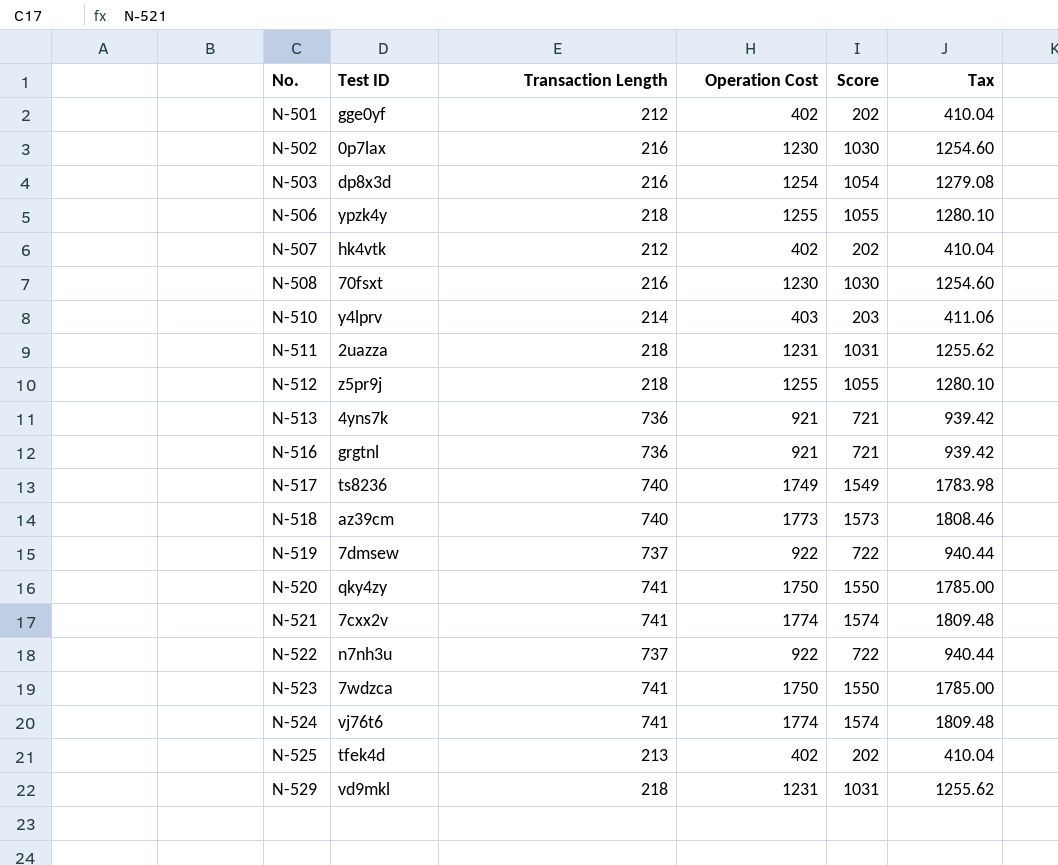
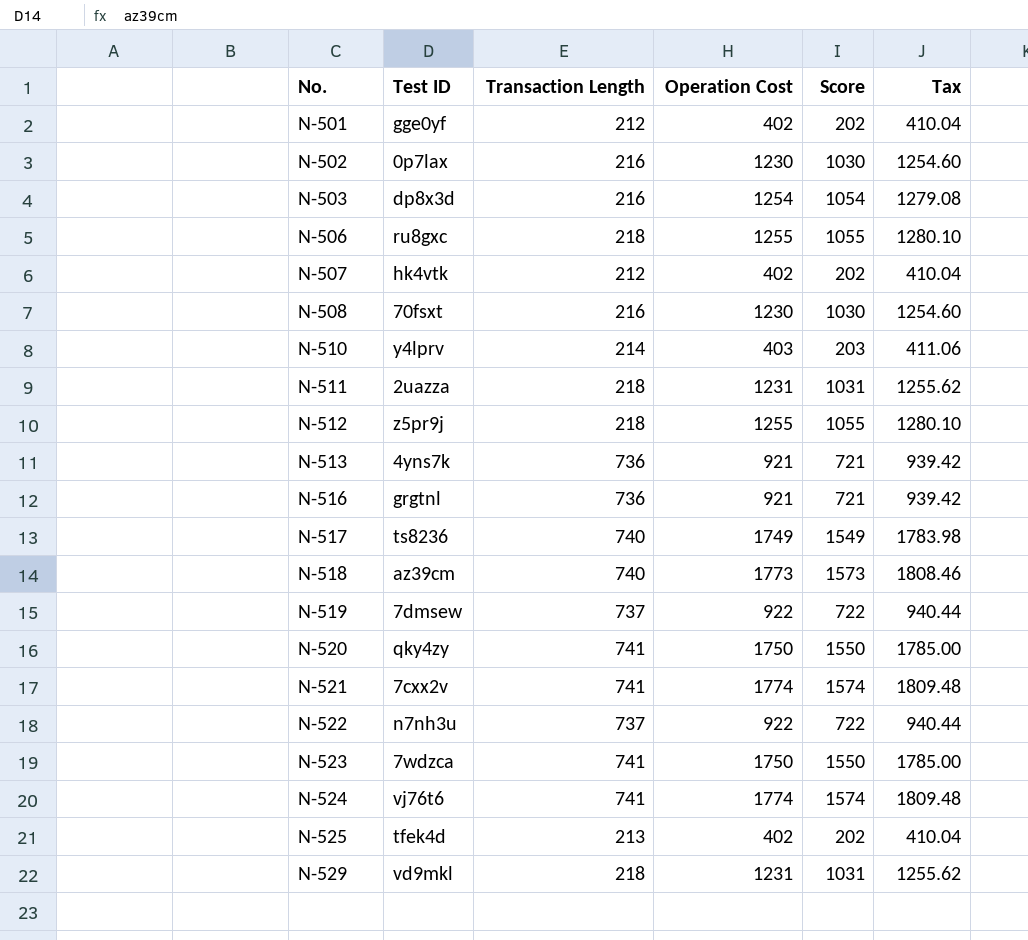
N-506 | Test ID: ypzk4y -> ru8gxc

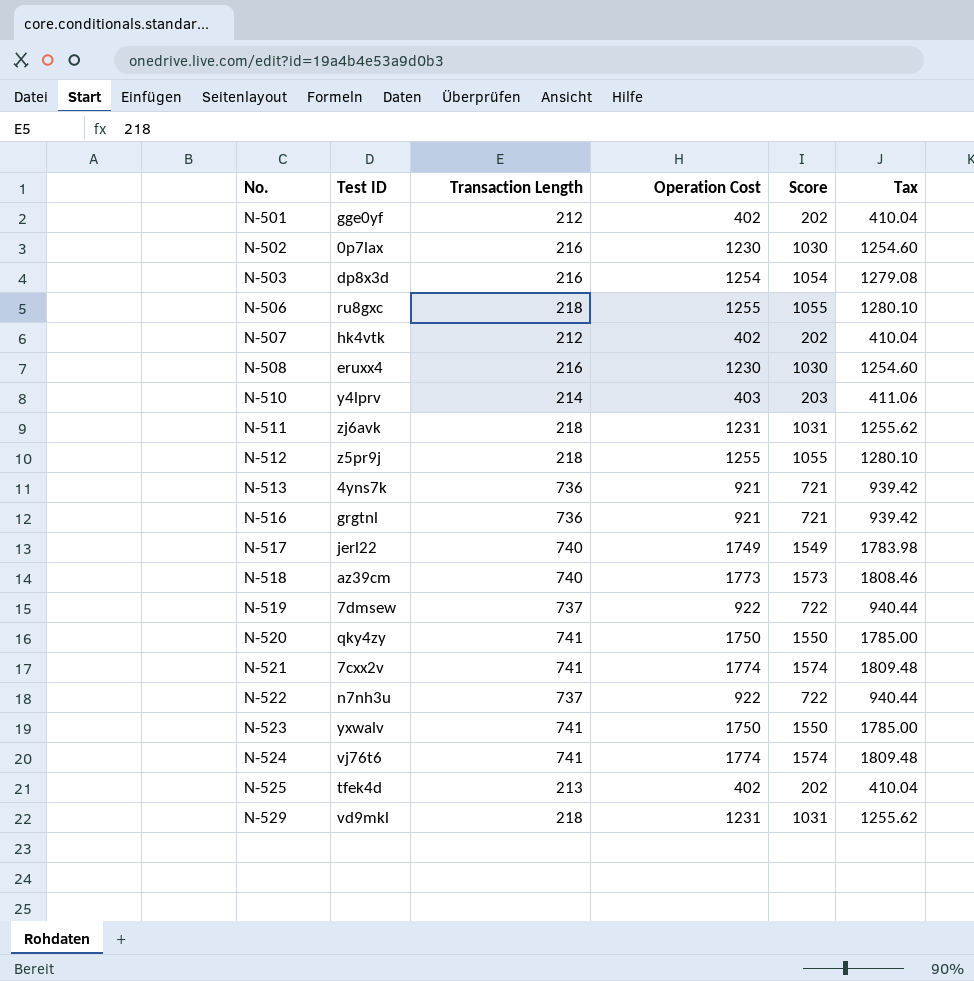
N-508 | Test ID: 70fsxt -> eruxx4
N-511 | Test ID: 2uazza -> zj6avk
N-517 | Test ID: ts8236 -> jerl22
N-523 | Test ID: 7wdzca -> yxwalv

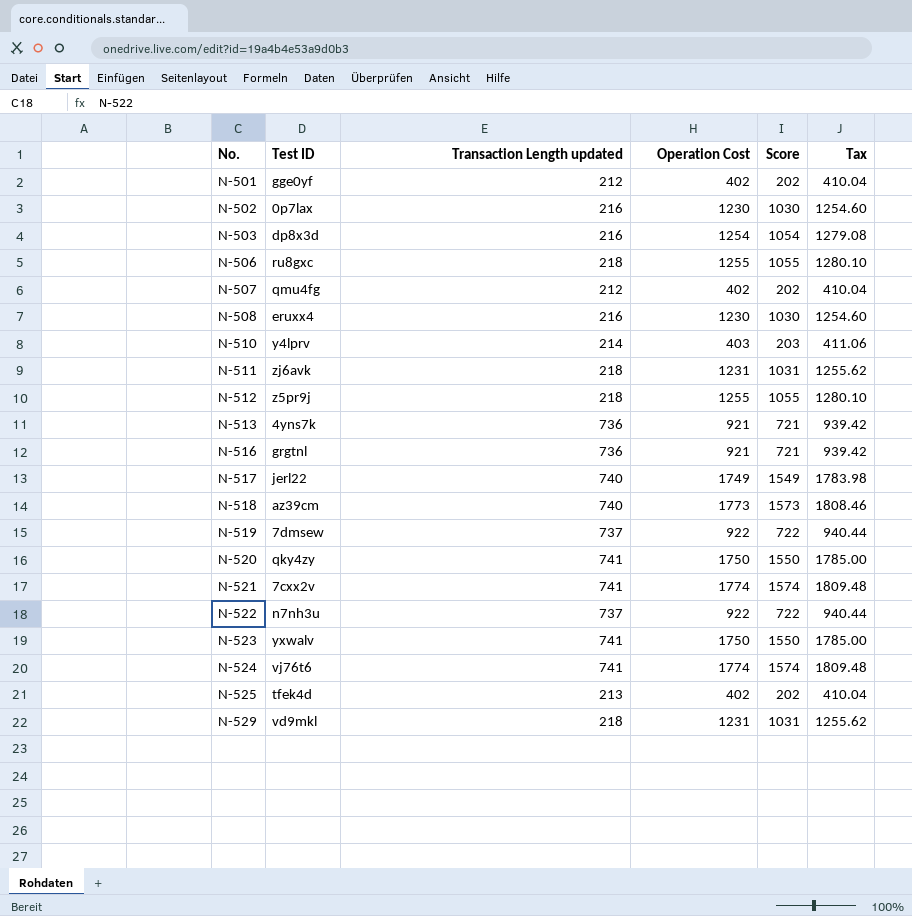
column name: Transaction Length -> Transaction Length updated
N-507 | Test ID: hk4vtk -> qmu4fg

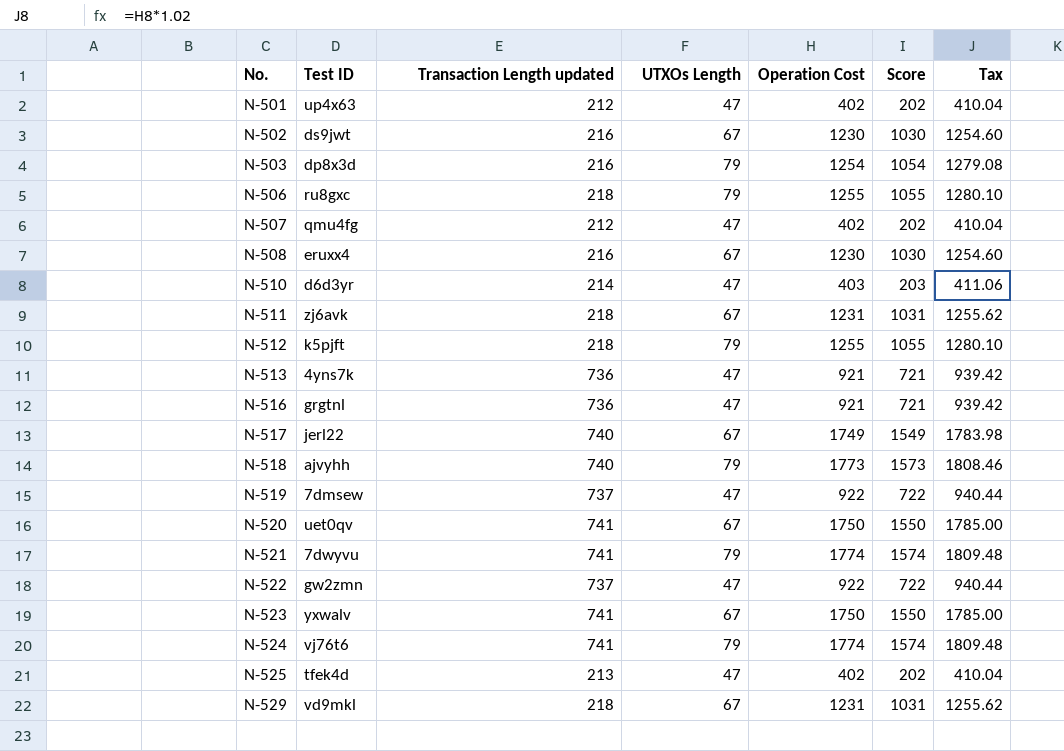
column UTXOs Length | position: none -> 4
N-501 | Test ID: gge0yf -> up4x63
N-502 | Test ID: 0p7lax -> ds9jwt
N-510 | Test ID: y4lprv -> d6d3yr
N-512 | Test ID: z5pr9j -> k5pjft
N-518 | Test ID: az39cm -> ajvyhh
N-520 | Test ID: qky4zy -> uet0qv
N-521 | Test ID: 7cxx2v -> 7dwyvu
N-522 | Test ID: n7nh3u -> gw2zmn

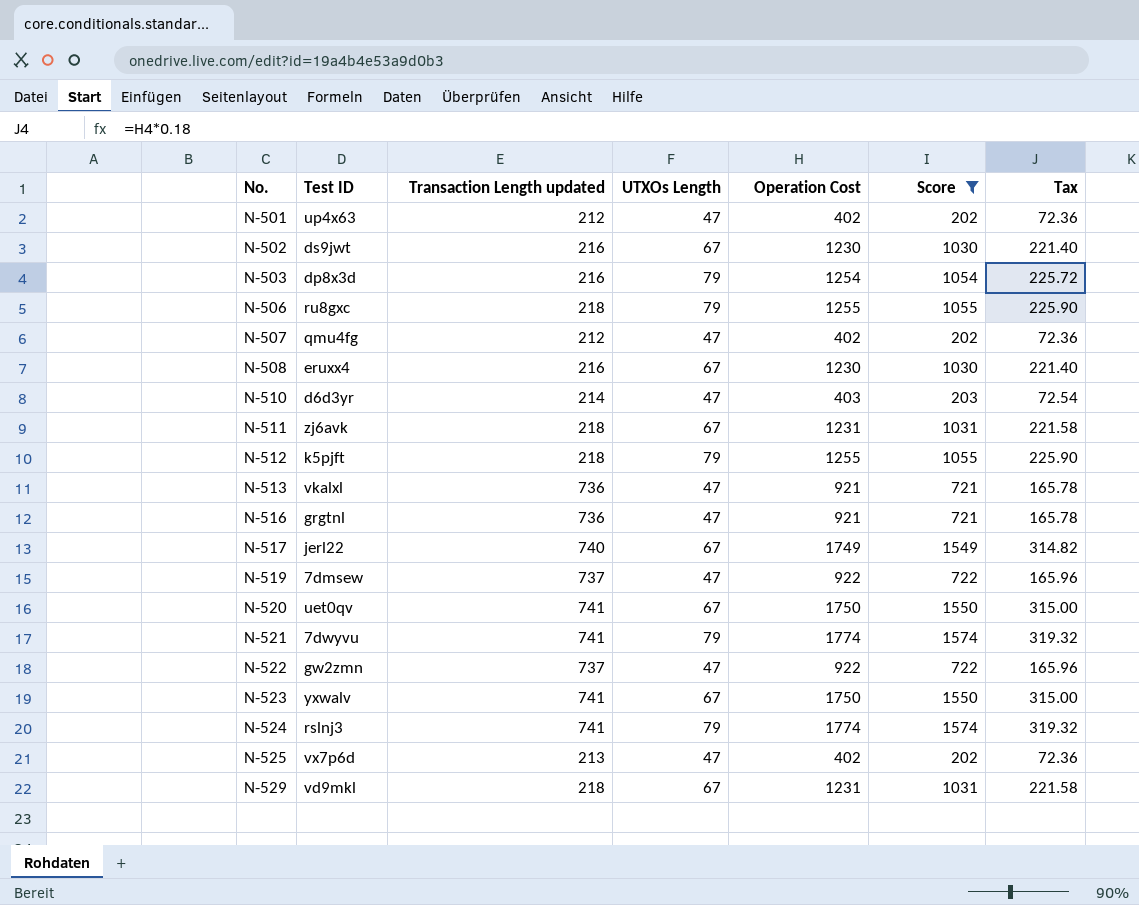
filter: none -> Score != 1573
column Tax | formula: [Operation Cost] * 1.02 -> [Operation Cost] * 0.18
N-513 | Test ID: 4yns7k -> vkalxl
N-524 | Test ID: vj76t6 -> rslnj3
N-525 | Test ID: tfek4d -> vx7p6d

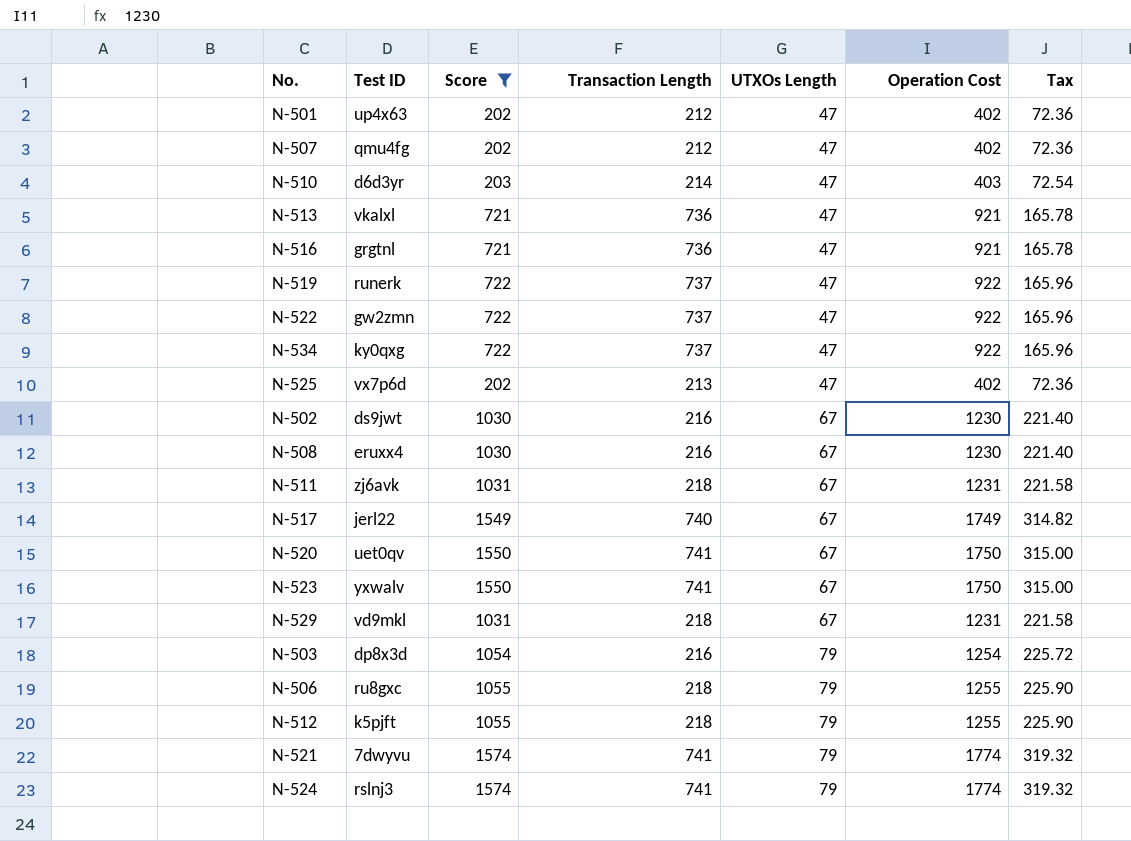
row order: No. ascending -> UTXOs Length ascending
column Score | position: 6 -> 3
column name: Transaction Length updated -> Transaction Length
N-519 | Test ID: 7dmsew -> runerk
row N-534: none -> ky0qxg | 722 | 737 | 47 | 922 | 165.96

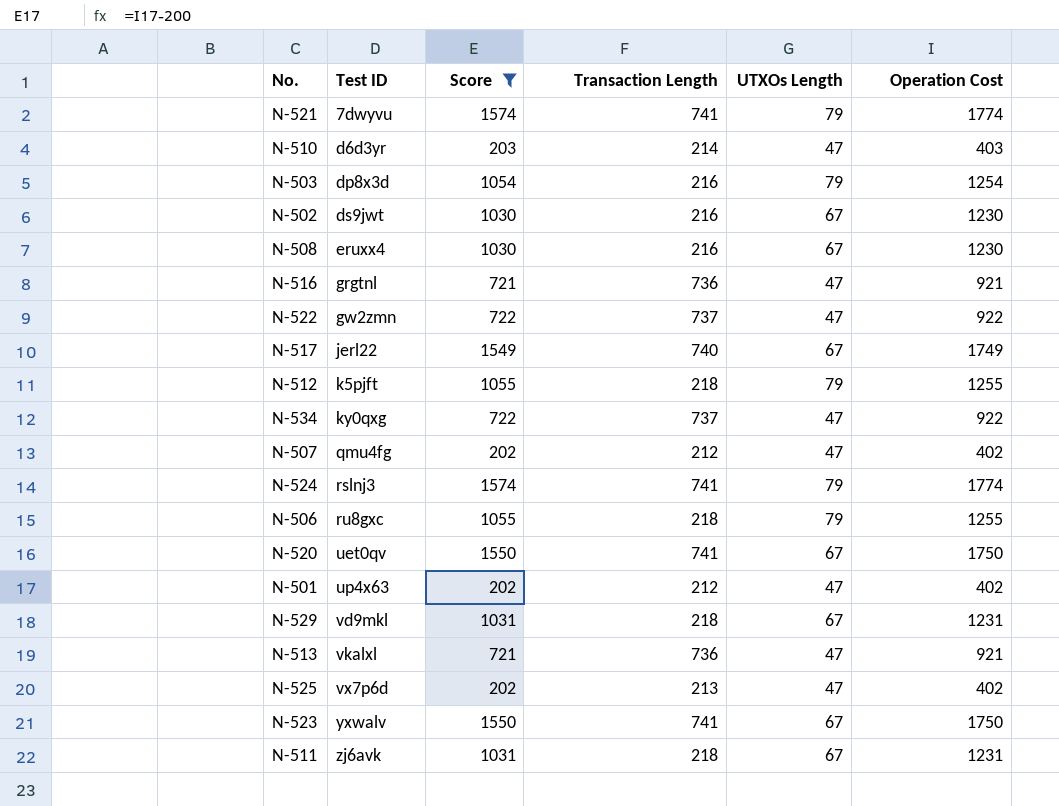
row order: UTXOs Length ascending -> Test ID ascending
column Tax | formula: [Operation Cost] * 0.18 -> none
row N-519: runerk | 722 | 737 | 47 | 922 | 165.96 -> none

